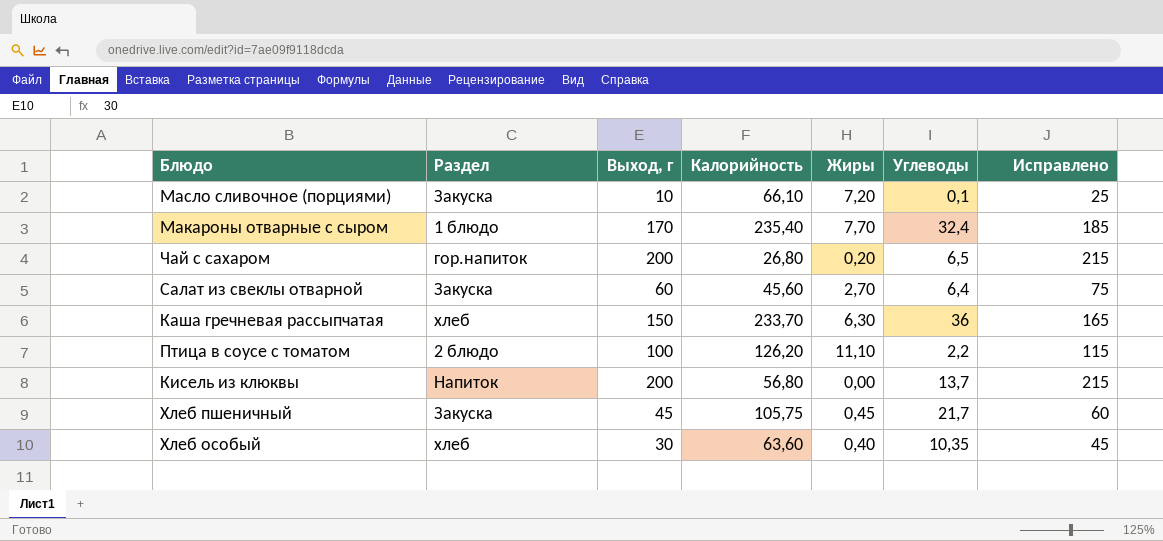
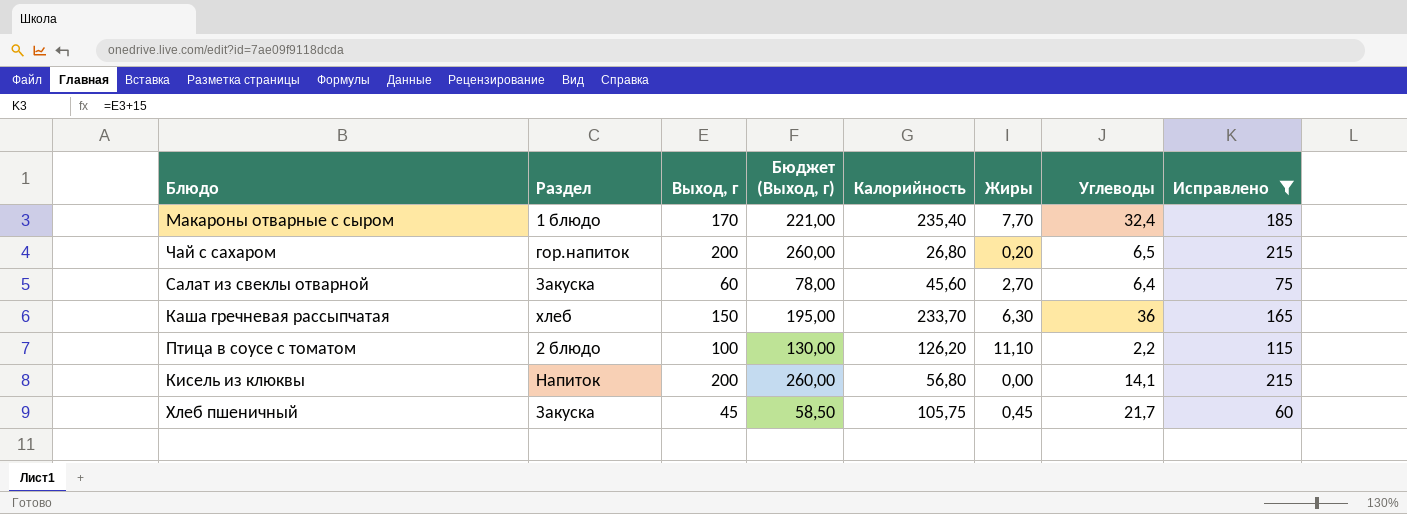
filter: none -> Исправлено >= 60
column Бюджет (Выход, г) | formula: none -> [Выход, г] * 1,3
Кисель из клюквы | Углеводы: 13,7 -> 14,1

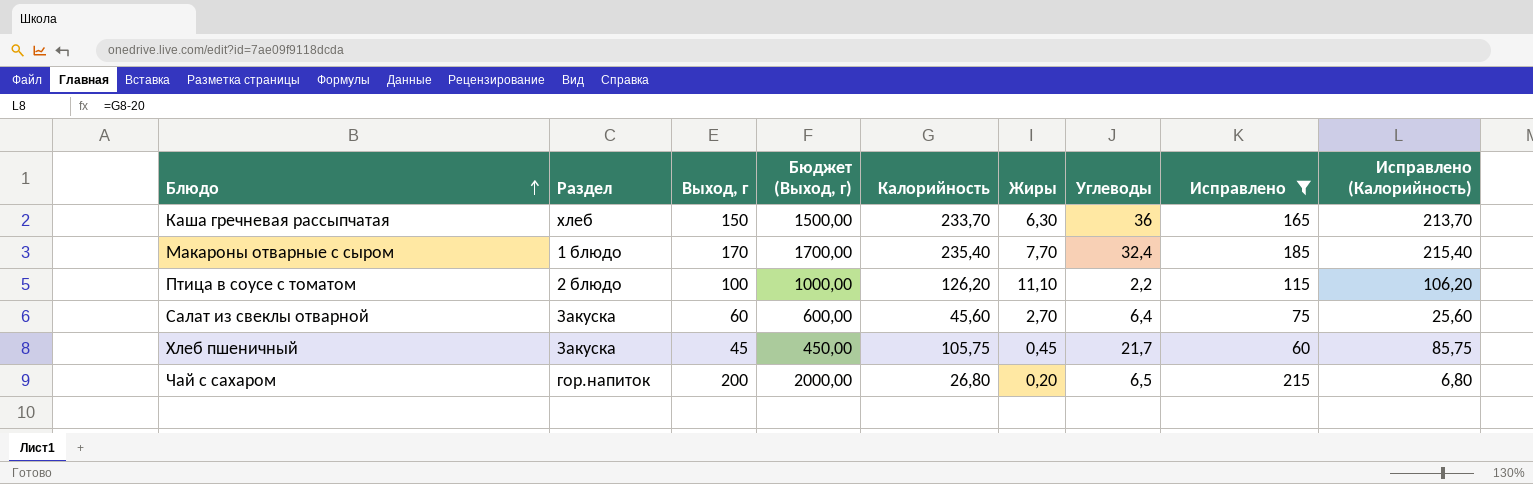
row order: none -> Блюдо ascending
column Бюджет (Выход, г) | formula: [Выход, г] * 1,3 -> [Выход, г] * 10
column Исправлено (Калорийность) | formula: none -> [Калорийность] - 20
row Кисель из клюквы: Напиток | 200 | 260,00 | 56,80 | 0,00 | 14,1 | 215 -> none

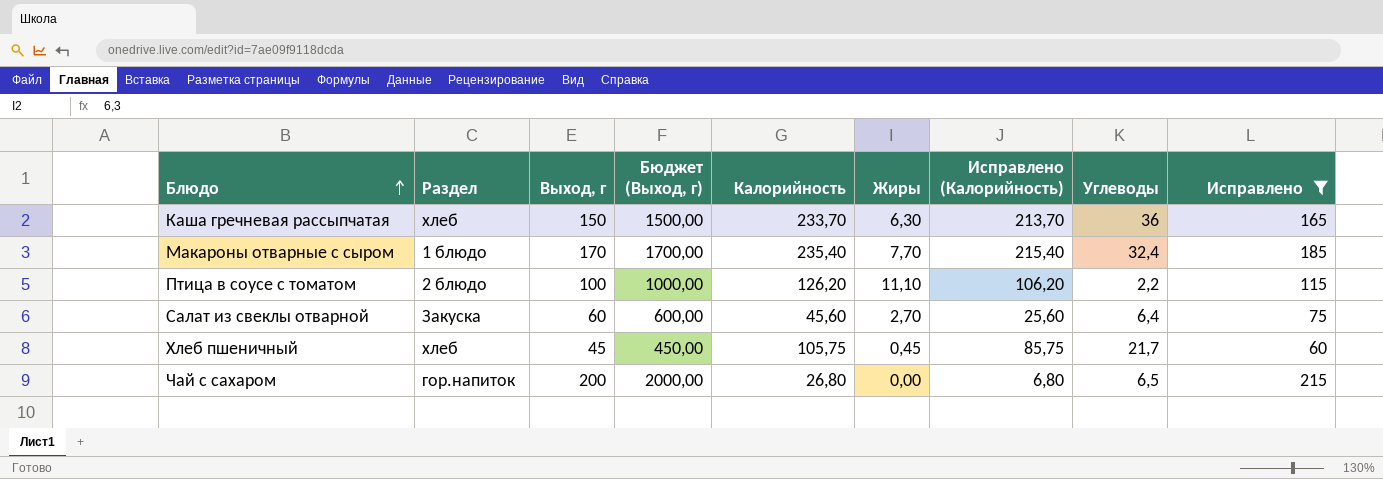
column Исправлено (Калорийность) | position: 9 -> 7
Хлеб пшеничный | Раздел: Закуска -> хлеб
Чай с сахаром | Жиры: 0,20 -> 0,00

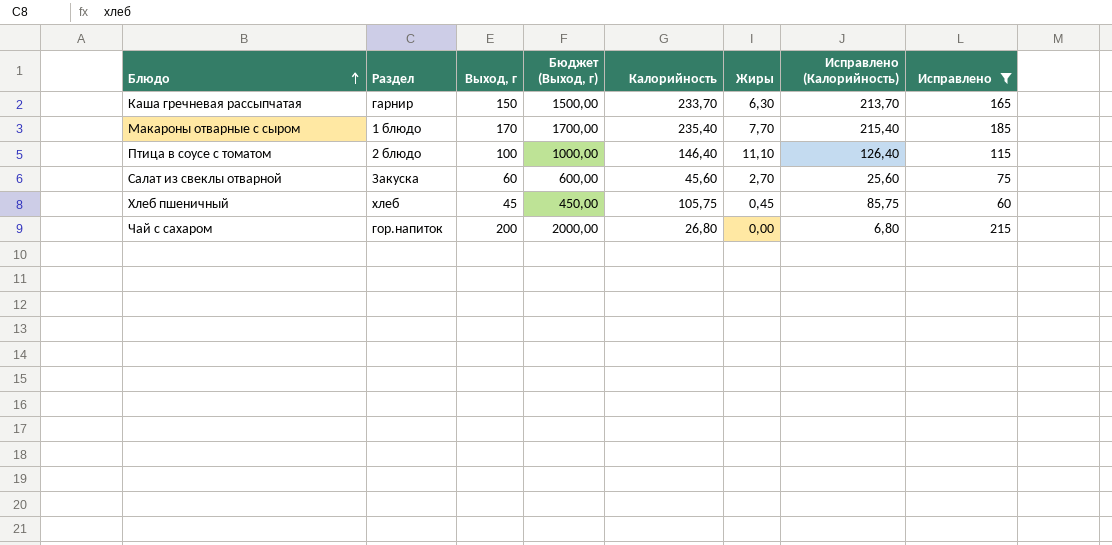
column Углеводы | position: 8 -> none
Каша гречневая рассыпчатая | Раздел: хлеб -> гарнир
Птица в соусе с томатом | Калорийность: 126,20 -> 146,40
Птица в соусе с томатом | Исправлено (Калорийность): 106,20 -> 126,40

